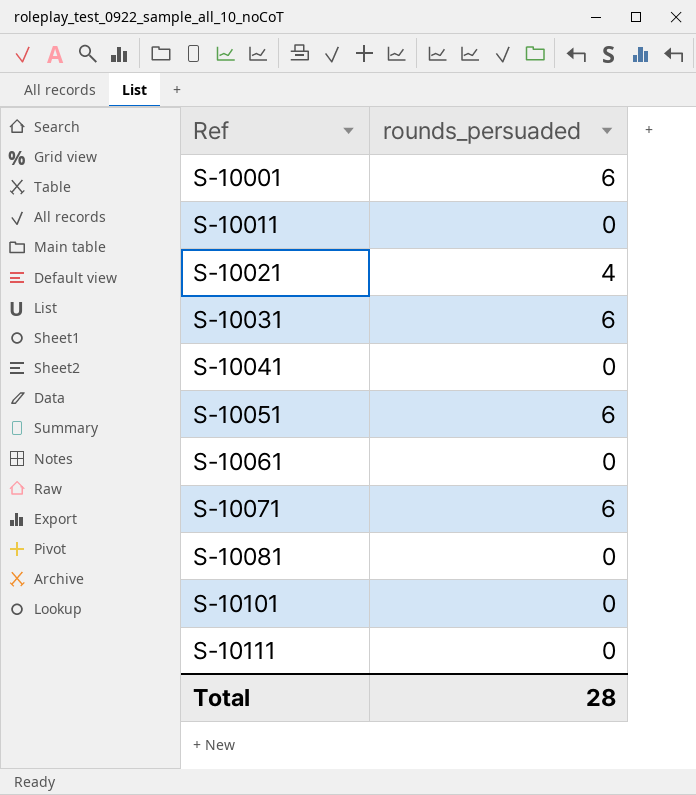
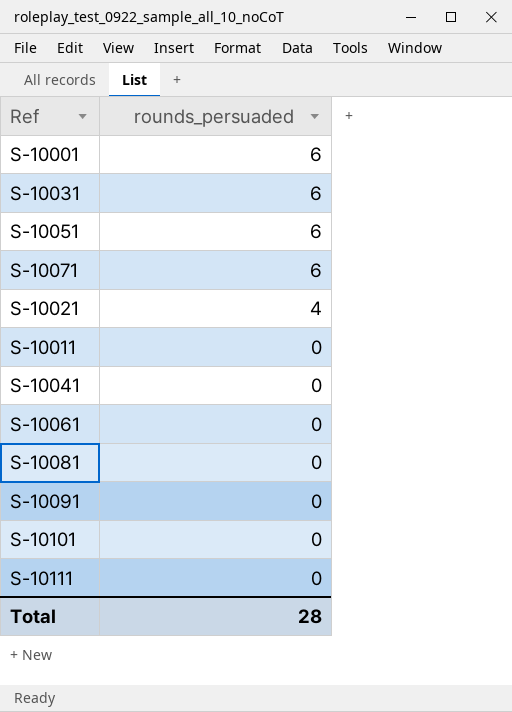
row order: Ref ascending -> rounds_persuaded descending
row S-10091: none -> 0

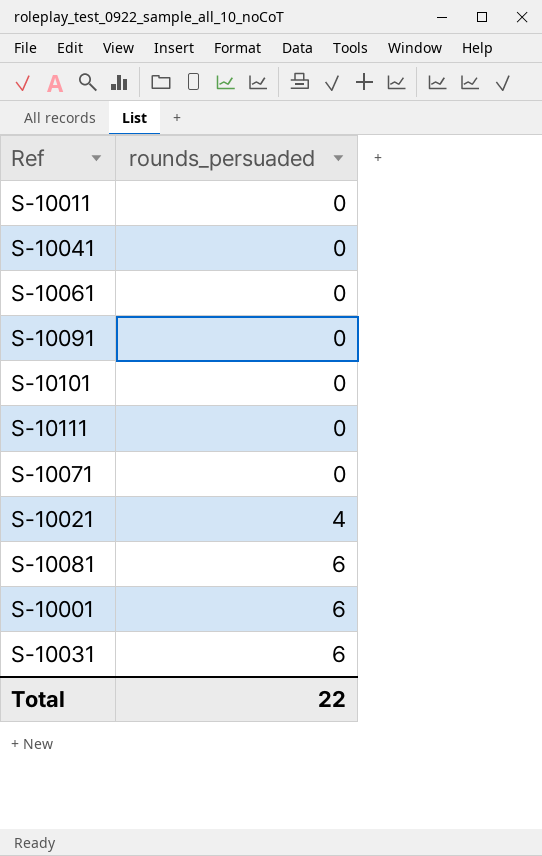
row order: rounds_persuaded descending -> rounds_persuaded ascending
row S-10051: 6 -> none
S-10071 | rounds_persuaded: 6 -> 0
S-10081 | rounds_persuaded: 0 -> 6
Total | rounds_persuaded: 28 -> 22

